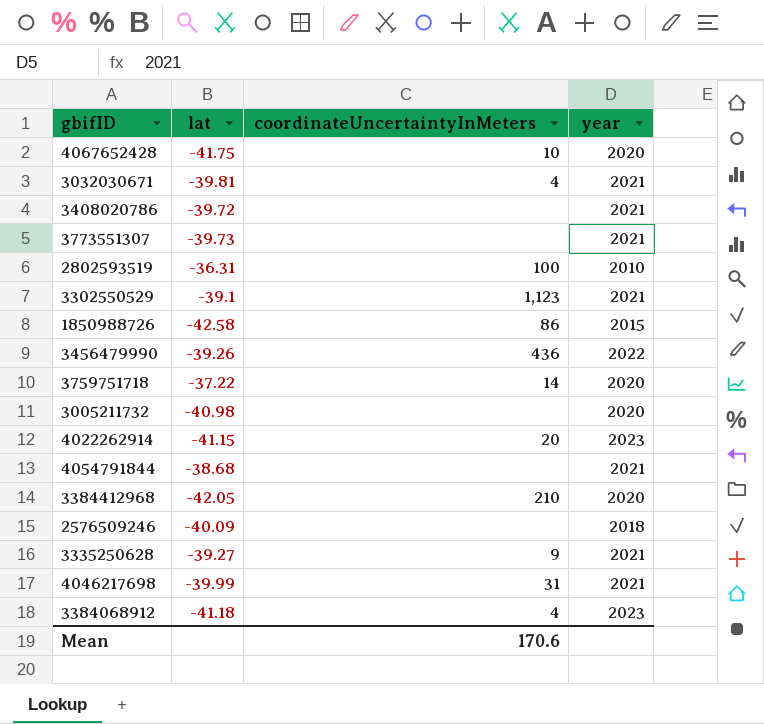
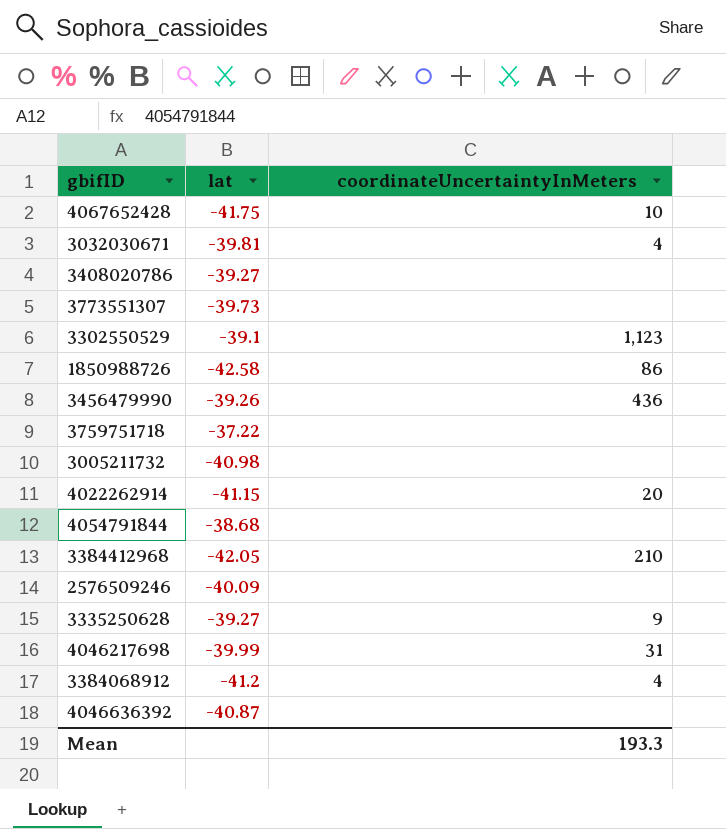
column year | position: 4 -> none
row 2802593519: -36.31 | 100 | 2010 -> none
3408020786 | lat: -39.72 -> -39.27
3759751718 | coordinateUncertaintyInMeters: 14 -> none
3384068912 | lat: -41.18 -> -41.2
row 4046636392: none -> -40.87 | none
Mean | coordinateUncertaintyInMeters: 170.6 -> 193.3

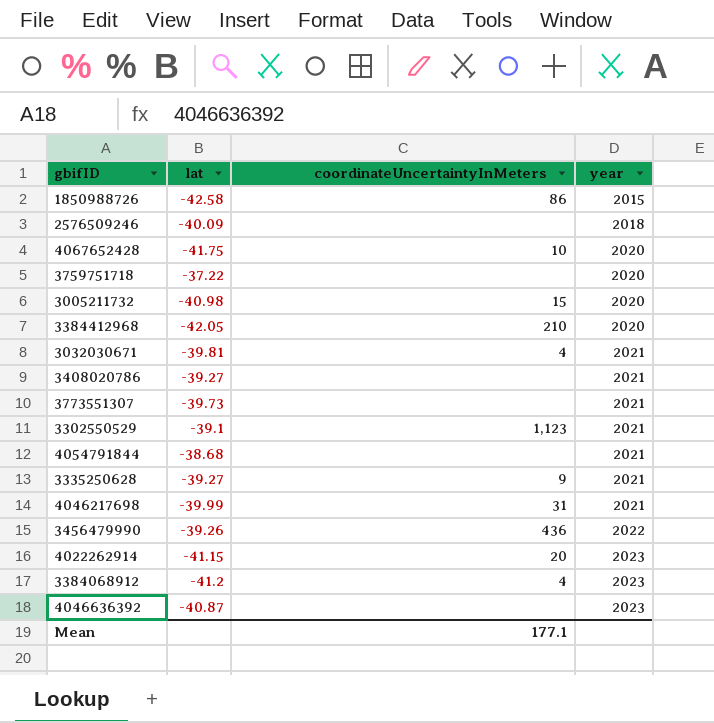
row order: none -> year ascending
column year | position: none -> 4
3005211732 | coordinateUncertaintyInMeters: none -> 15
Mean | coordinateUncertaintyInMeters: 193.3 -> 177.1

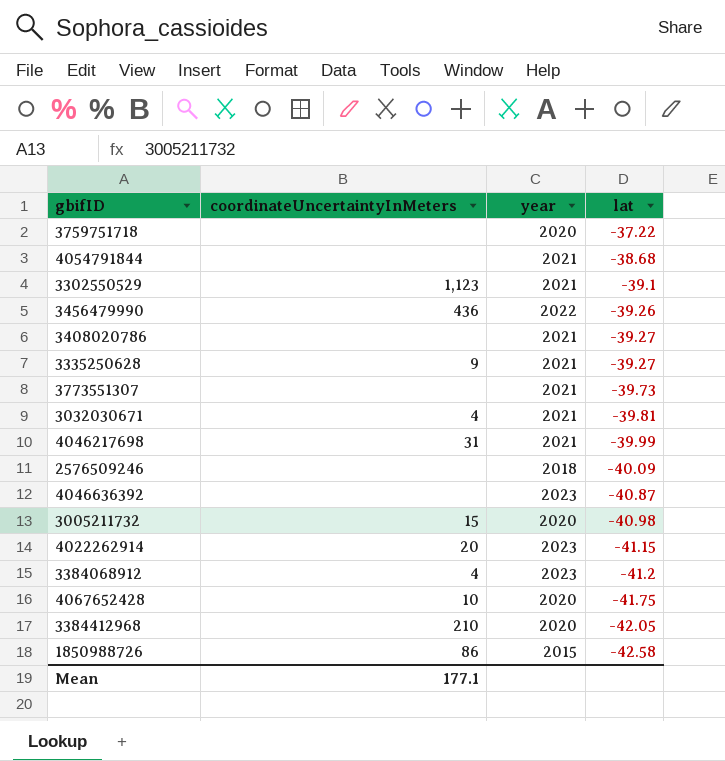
row order: year ascending -> lat descending
column lat | position: 2 -> 4

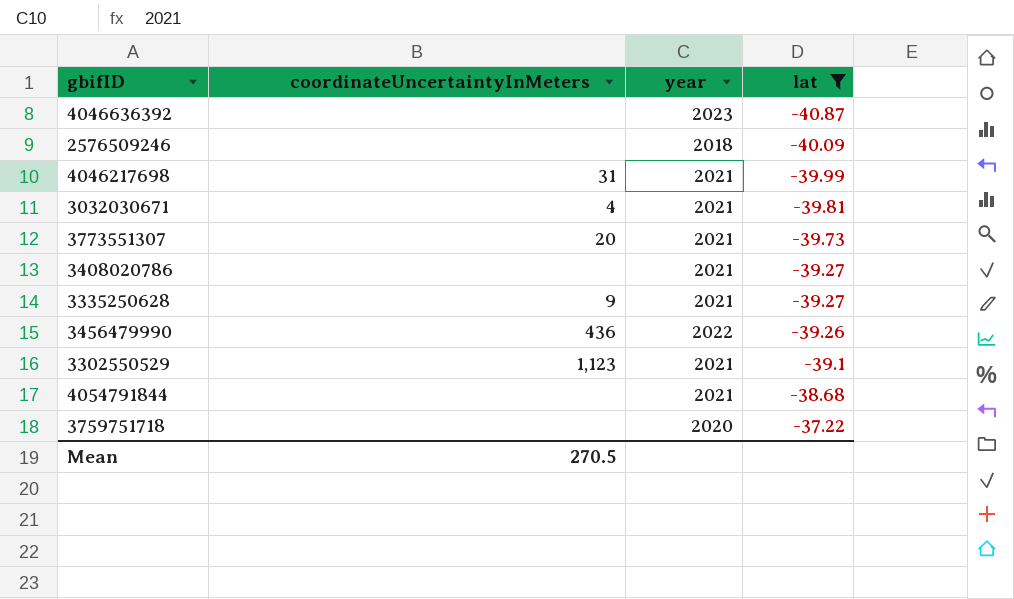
filter: none -> lat >= -40.87
row order: lat descending -> lat ascending
3773551307 | coordinateUncertaintyInMeters: none -> 20
Mean | coordinateUncertaintyInMeters: 177.1 -> 270.5

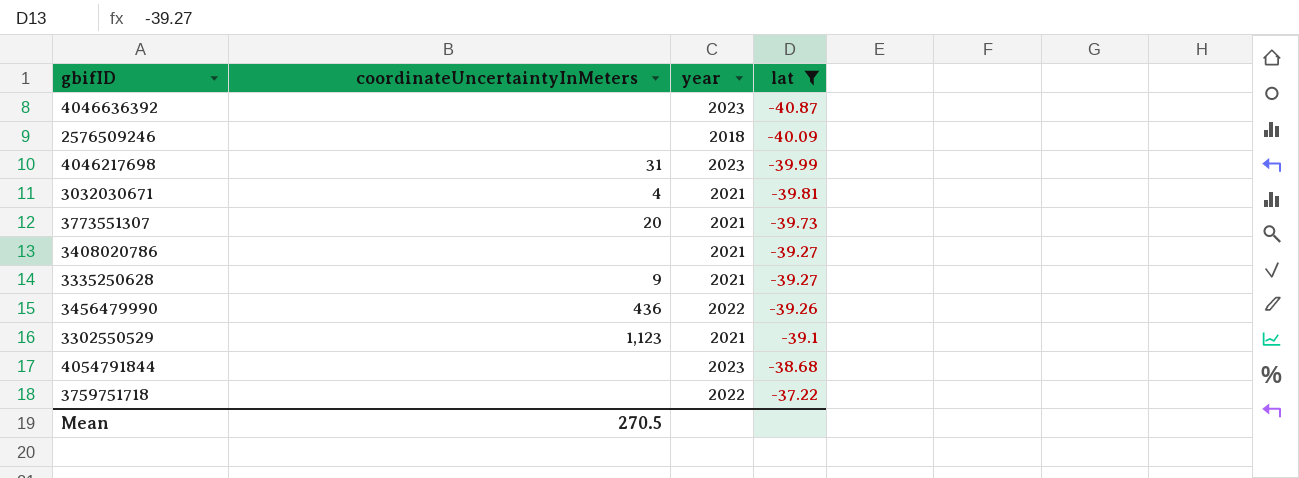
4046217698 | year: 2021 -> 2023
4054791844 | year: 2021 -> 2023
3759751718 | year: 2020 -> 2022

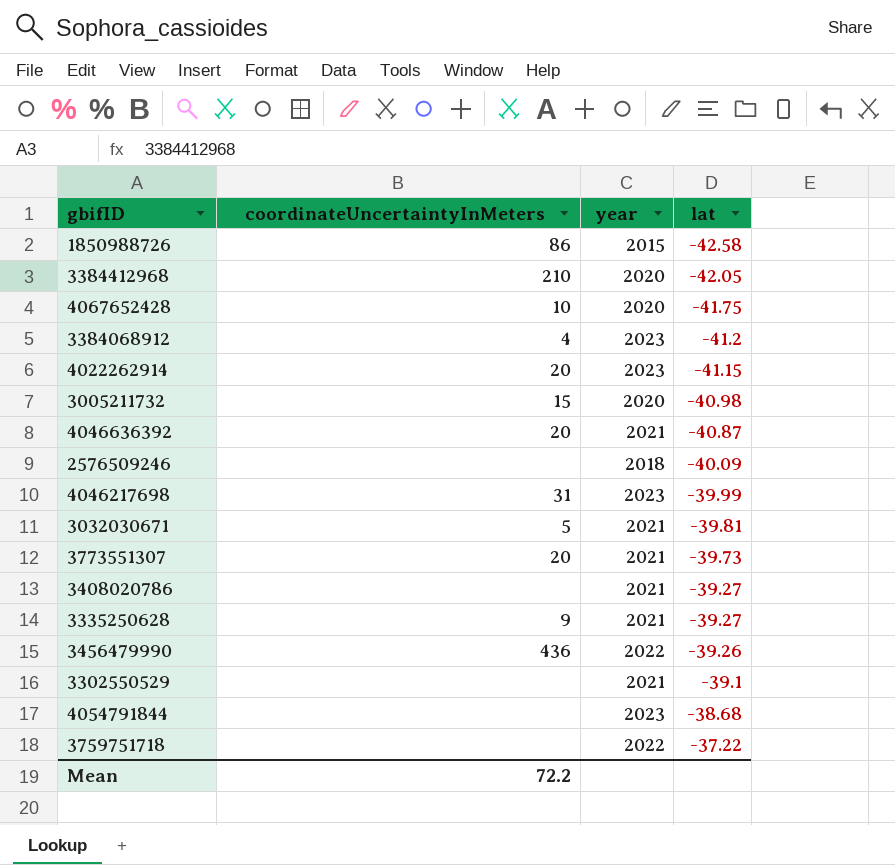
filter: lat >= -40.87 -> none
4046636392 | coordinateUncertaintyInMeters: none -> 20
4046636392 | year: 2023 -> 2021
3032030671 | coordinateUncertaintyInMeters: 4 -> 5
3302550529 | coordinateUncertaintyInMeters: 1,123 -> none
Mean | coordinateUncertaintyInMeters: 270.5 -> 72.2

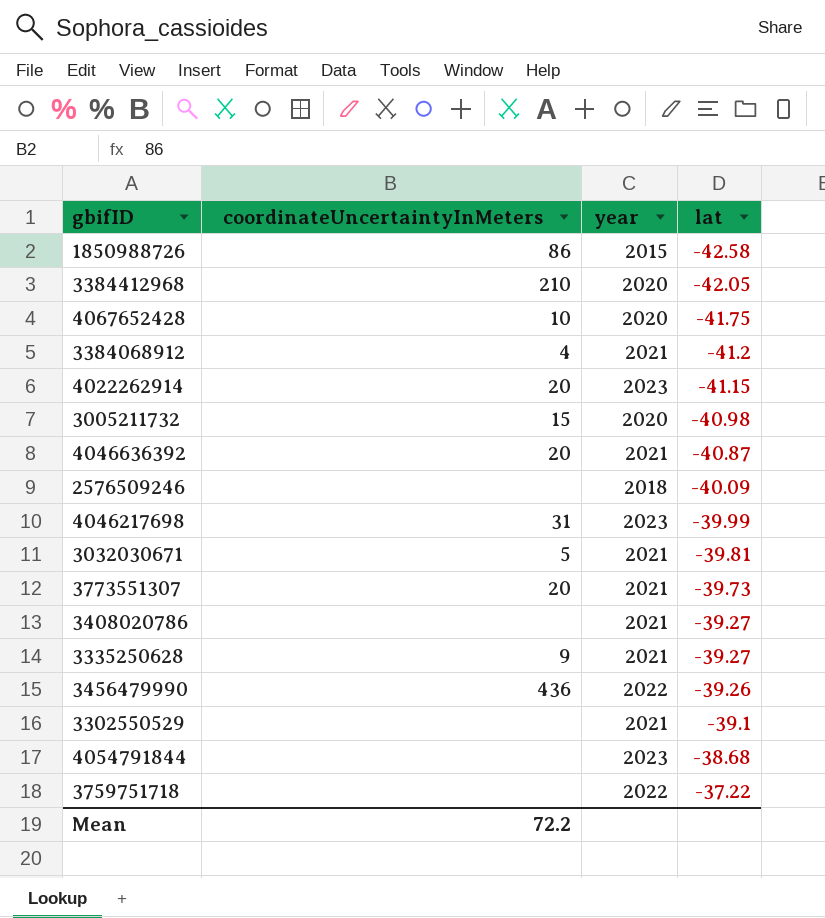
3384068912 | year: 2023 -> 2021

